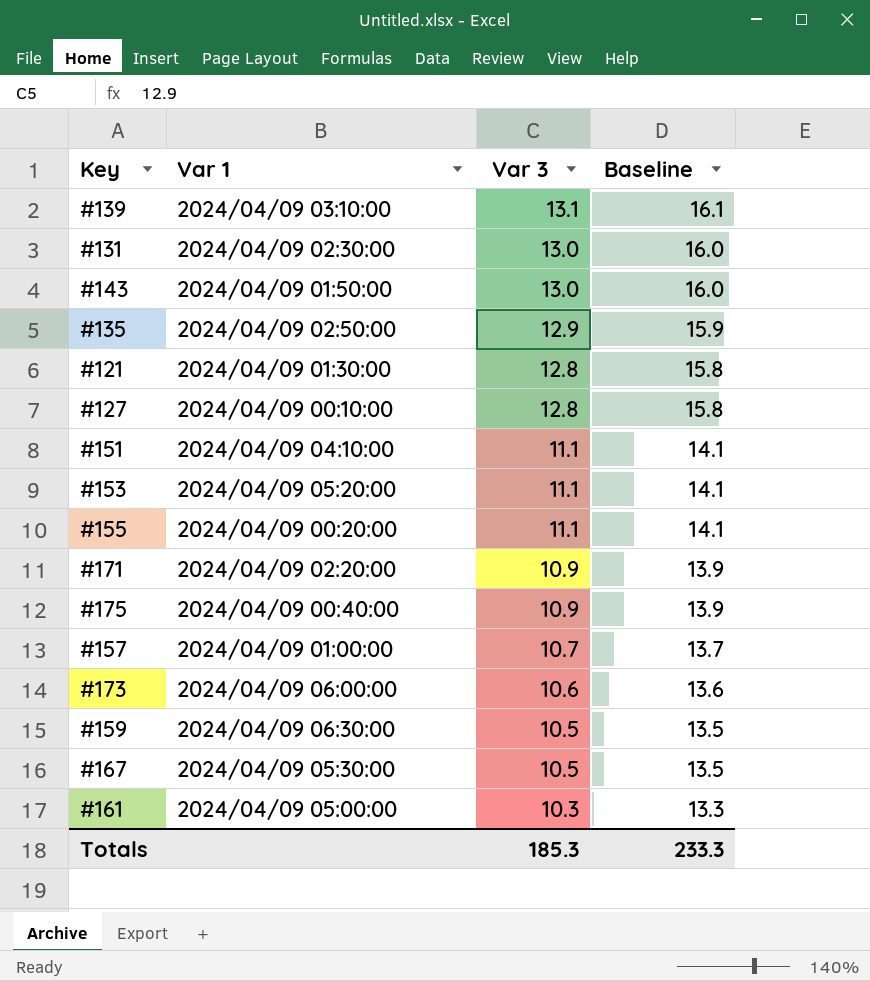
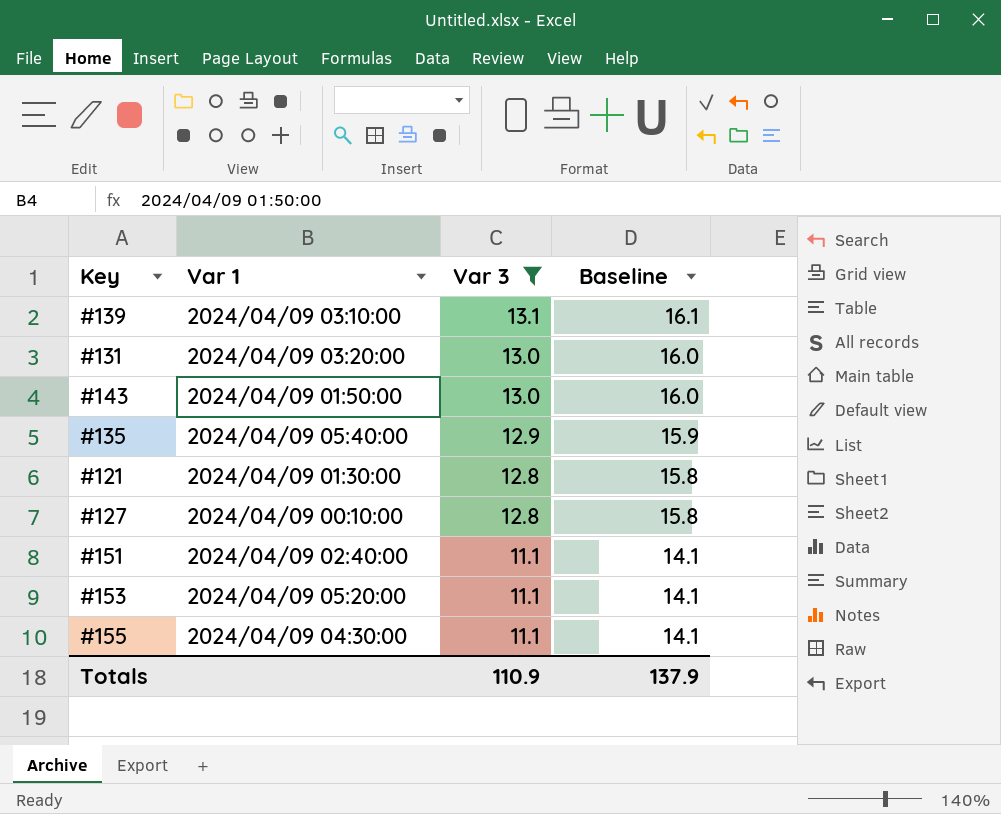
filter: none -> Var 3 >= 11.1
#131 | Var 1: 2024/04/09 02:30:00 -> 2024/04/09 03:20:00
#135 | Var 1: 2024/04/09 02:50:00 -> 2024/04/09 05:40:00
#151 | Var 1: 2024/04/09 04:10:00 -> 2024/04/09 02:40:00
#155 | Var 1: 2024/04/09 00:20:00 -> 2024/04/09 04:30:00
Totals | Var 3: 185.3 -> 110.9
Totals | Baseline: 233.3 -> 137.9

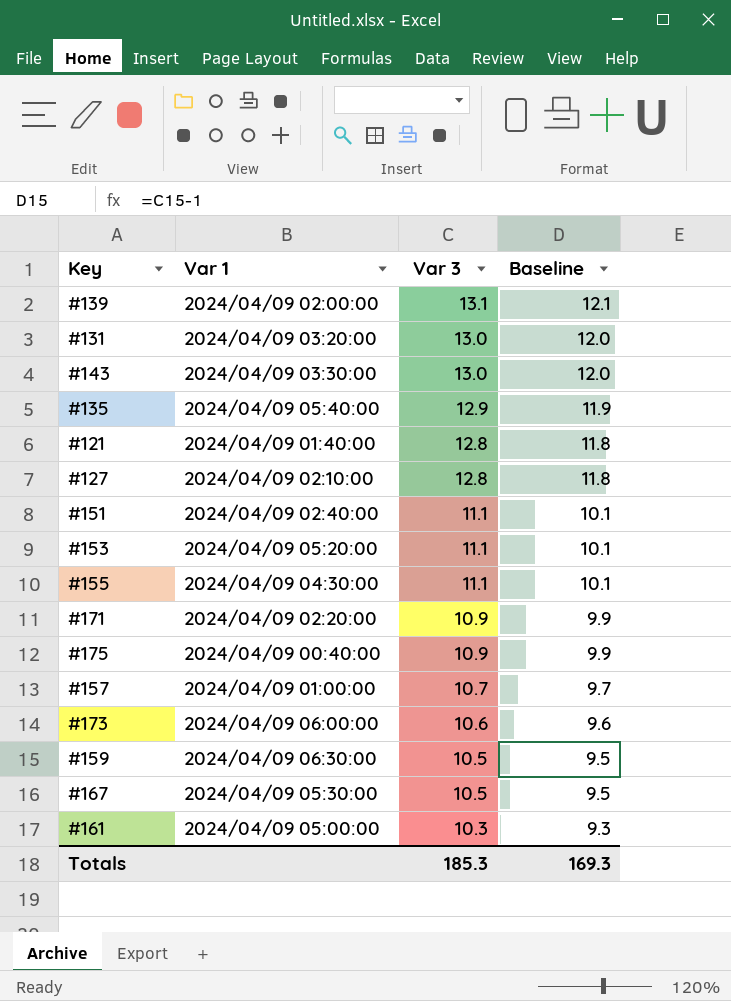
filter: Var 3 >= 11.1 -> none
column Baseline | formula: [Var 3] + 3 -> [Var 3] - 1
#139 | Var 1: 2024/04/09 03:10:00 -> 2024/04/09 02:00:00
#143 | Var 1: 2024/04/09 01:50:00 -> 2024/04/09 03:30:00
#121 | Var 1: 2024/04/09 01:30:00 -> 2024/04/09 01:40:00
#127 | Var 1: 2024/04/09 00:10:00 -> 2024/04/09 02:10:00
Totals | Var 3: 110.9 -> 185.3
Totals | Baseline: 137.9 -> 169.3

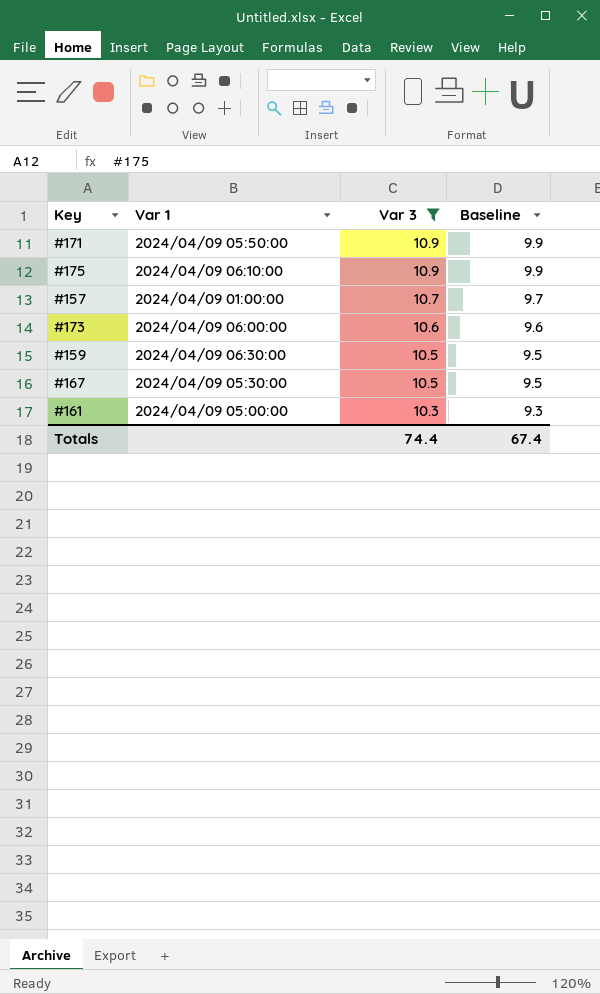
filter: none -> Var 3 <= 10.9
#171 | Var 1: 2024/04/09 02:20:00 -> 2024/04/09 05:50:00
#175 | Var 1: 2024/04/09 00:40:00 -> 2024/04/09 06:10:00
Totals | Var 3: 185.3 -> 74.4
Totals | Baseline: 169.3 -> 67.4

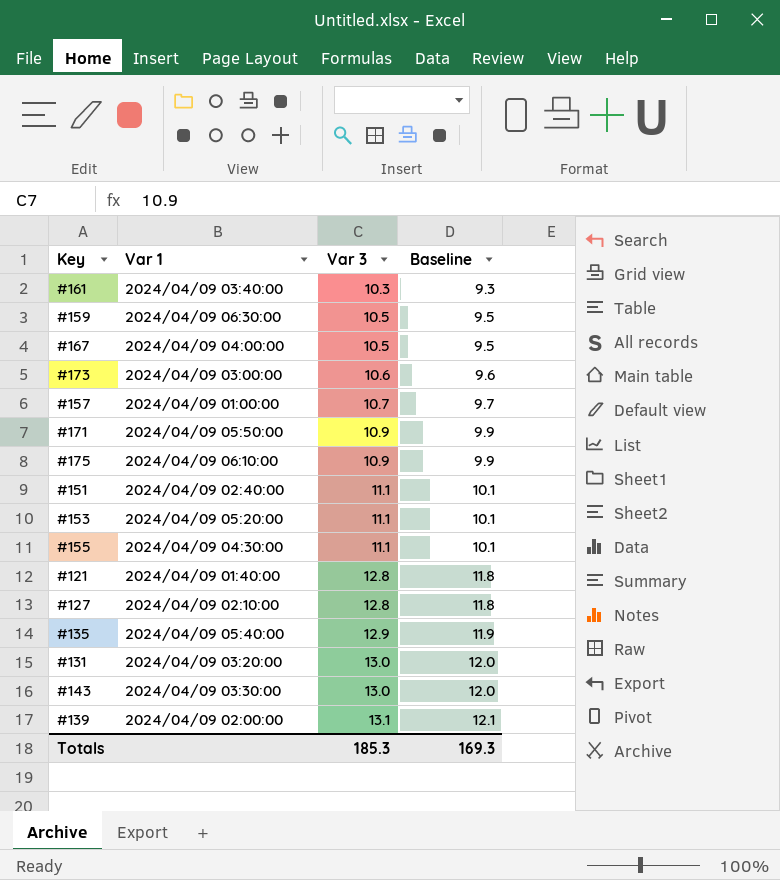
filter: Var 3 <= 10.9 -> none
row order: Var 3 descending -> Var 3 ascending
#161 | Var 1: 2024/04/09 05:00:00 -> 2024/04/09 03:40:00
#167 | Var 1: 2024/04/09 05:30:00 -> 2024/04/09 04:00:00
#173 | Var 1: 2024/04/09 06:00:00 -> 2024/04/09 03:00:00
Totals | Var 3: 74.4 -> 185.3
Totals | Baseline: 67.4 -> 169.3

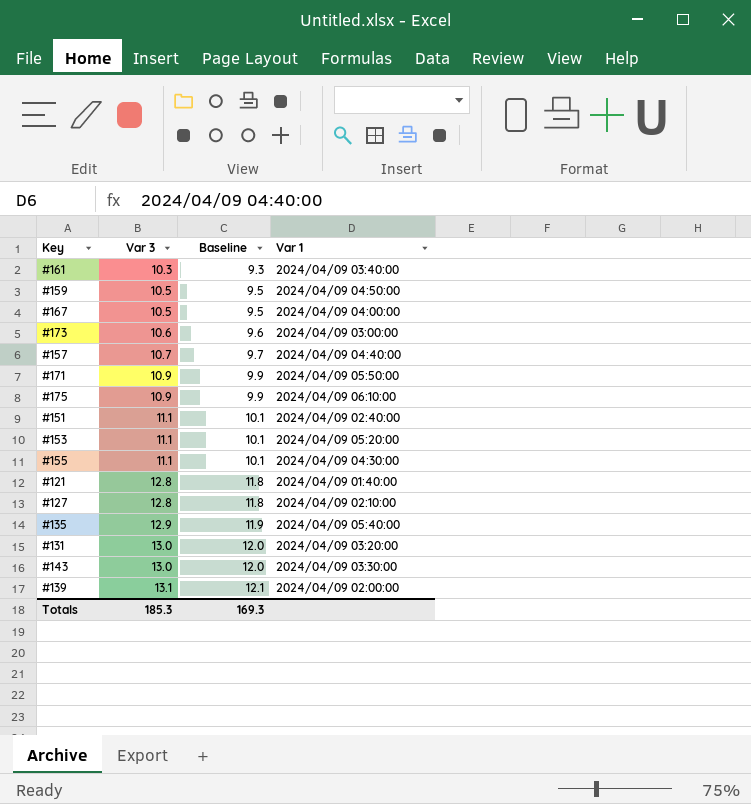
column Var 1 | position: 2 -> 4
#159 | Var 1: 2024/04/09 06:30:00 -> 2024/04/09 04:50:00
#157 | Var 1: 2024/04/09 01:00:00 -> 2024/04/09 04:40:00

